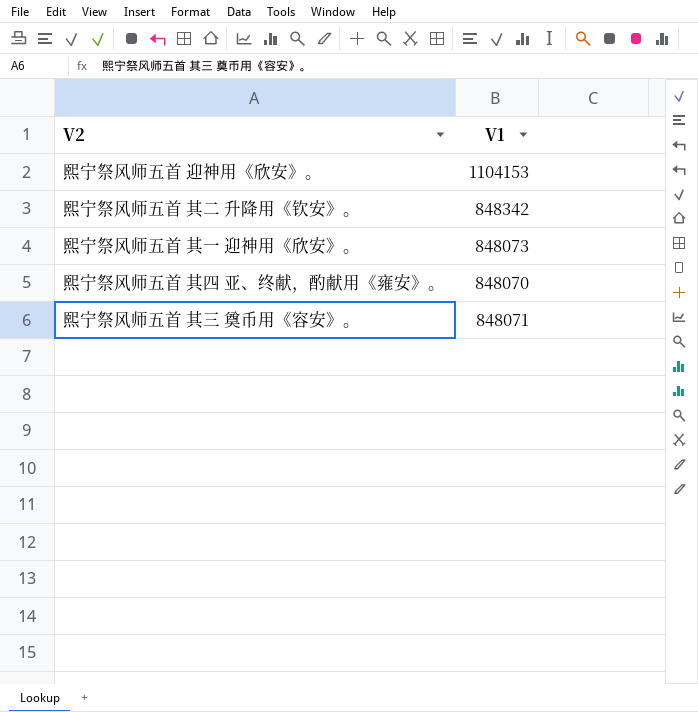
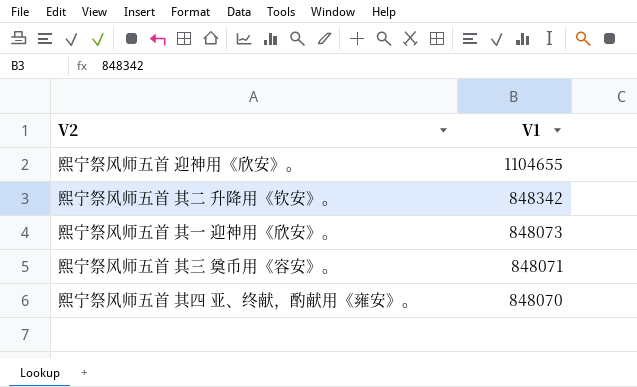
row order: none -> V1 descending
熙宁祭风师五首 迎神用《欣安》。 | V1: 1104153 -> 1104655

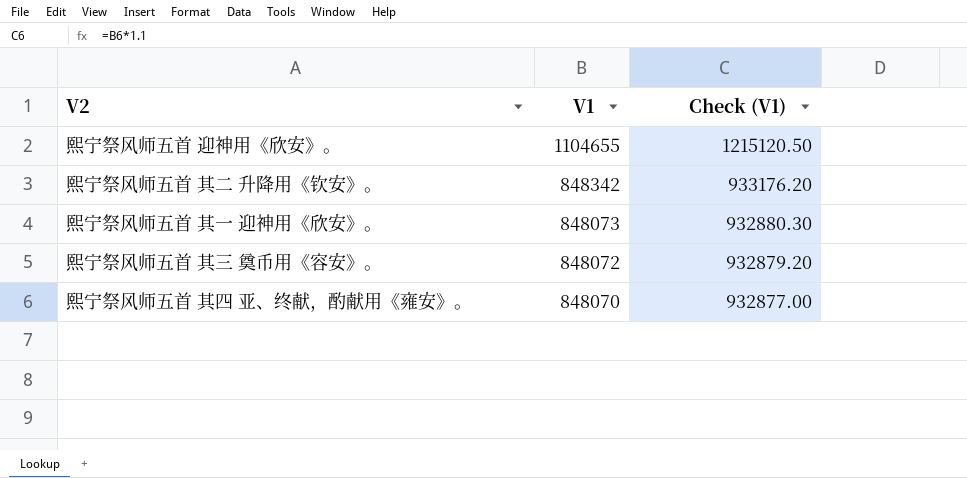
column Check (V1) | formula: none -> [V1] * 1.1
熙宁祭风师五首 其三 奠币用《容安》。 | V1: 848071 -> 848072

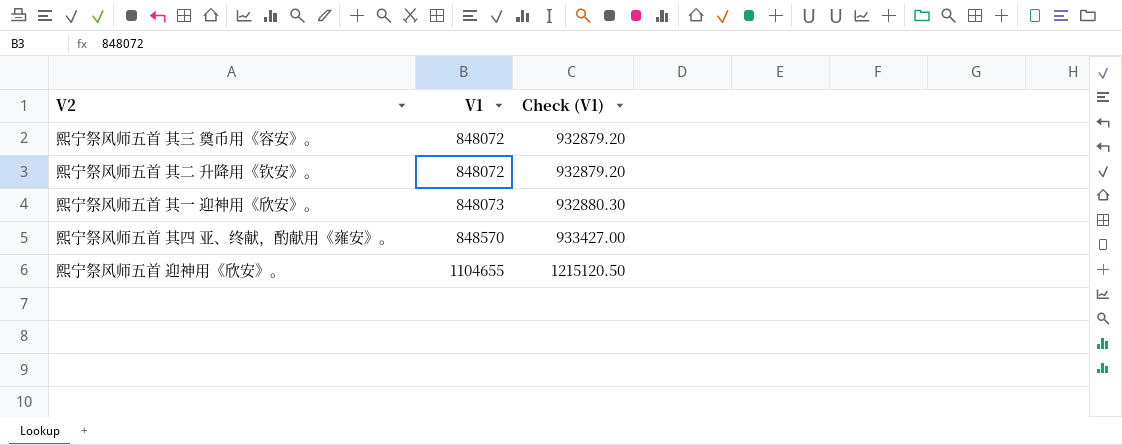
row order: V1 descending -> V1 ascending
熙宁祭风师五首 其二 升降用《钦安》。 | V1: 848342 -> 848072
熙宁祭风师五首 其二 升降用《钦安》。 | Check (V1): 933176.20 -> 932879.20
熙宁祭风师五首 其四 亚、终献，酌献用《雍安》。 | V1: 848070 -> 848570
熙宁祭风师五首 其四 亚、终献，酌献用《雍安》。 | Check (V1): 932877.00 -> 933427.00

